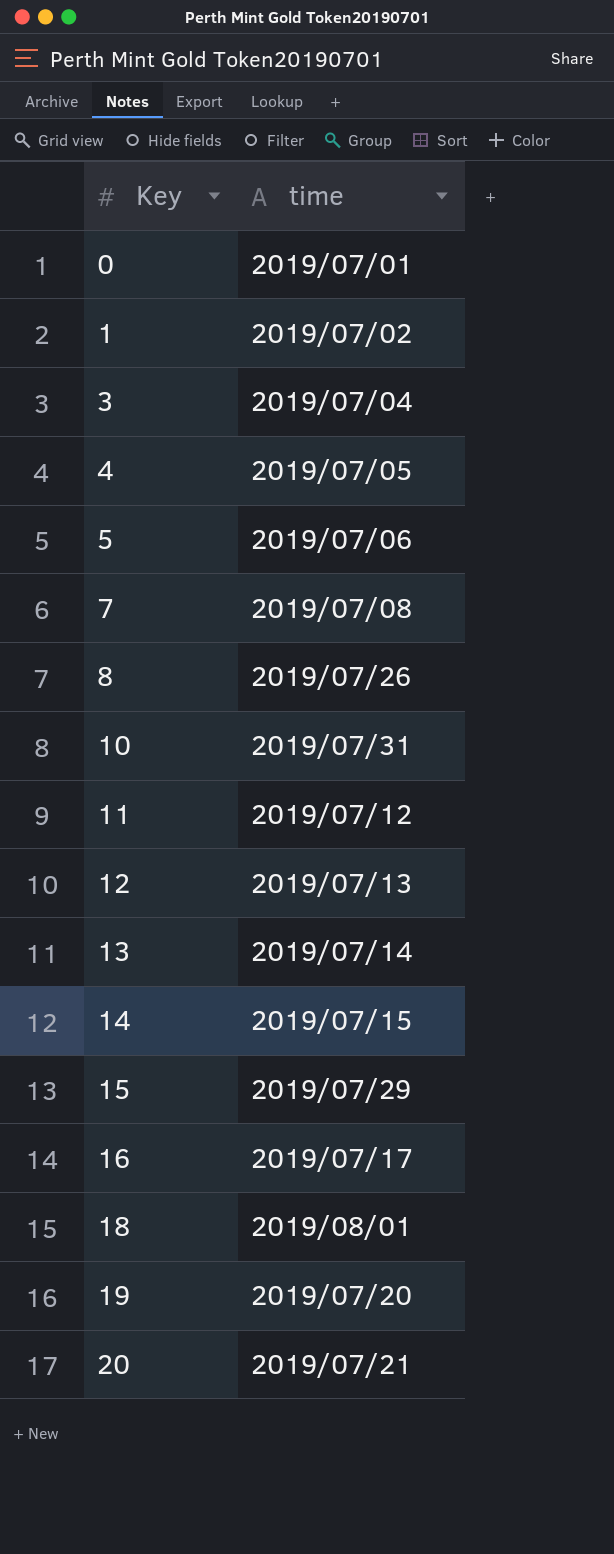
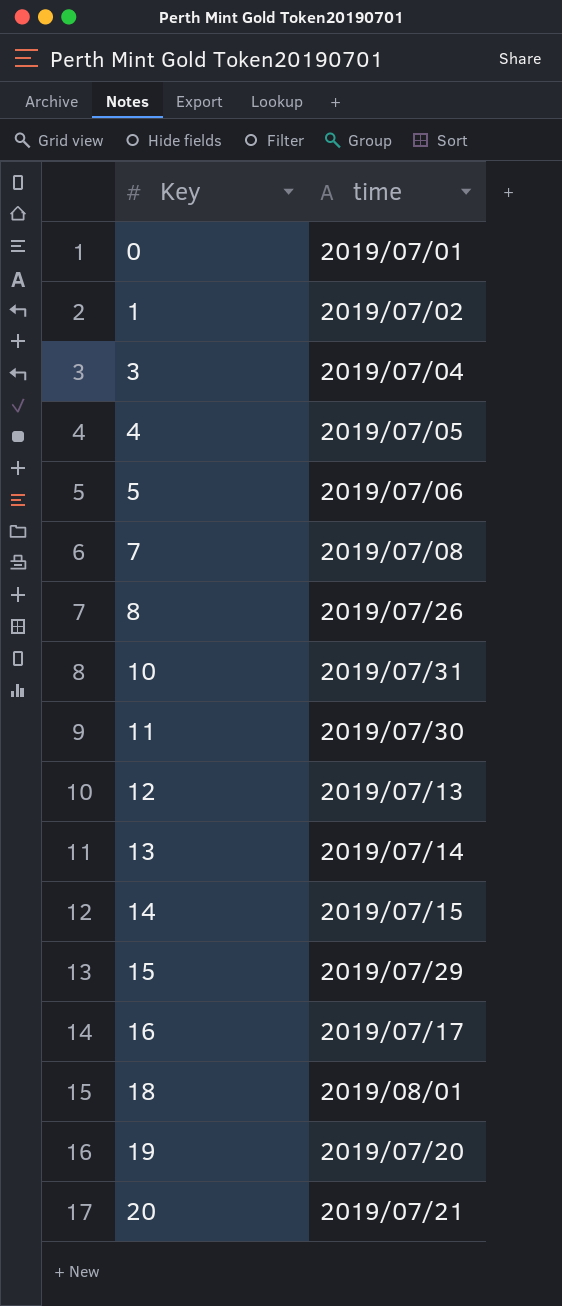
11 | time: 2019/07/12 -> 2019/07/30

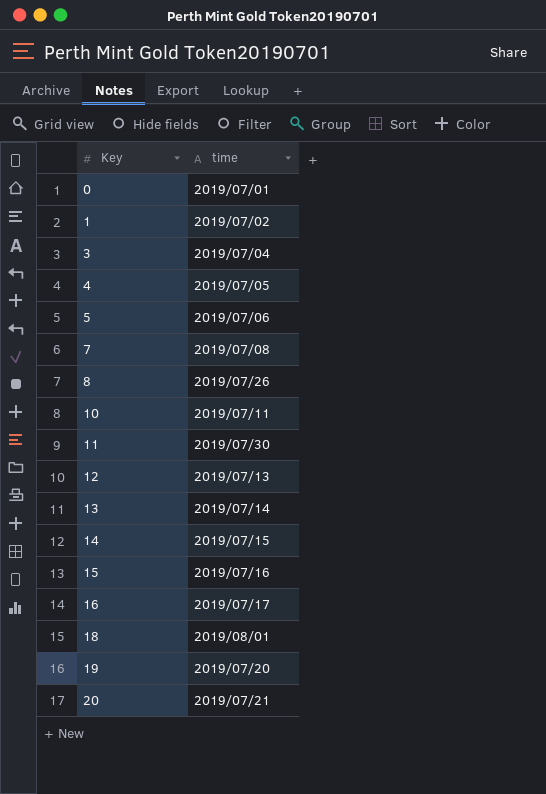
10 | time: 2019/07/31 -> 2019/07/11
15 | time: 2019/07/29 -> 2019/07/16

